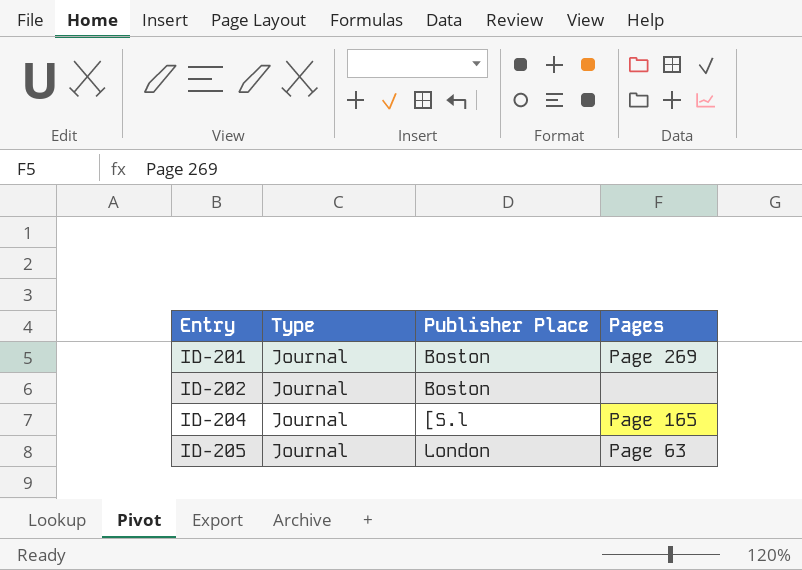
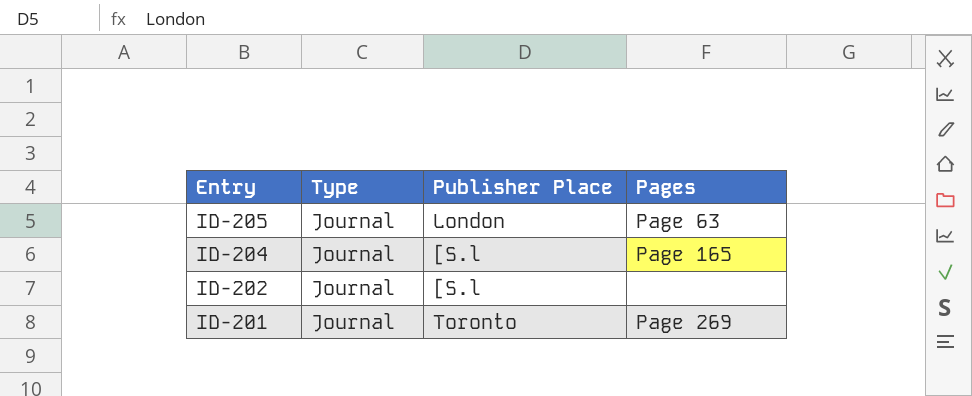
row order: Entry ascending -> Entry descending
ID-202 | Publisher Place: Boston -> [S.l
ID-201 | Publisher Place: Boston -> Toronto

